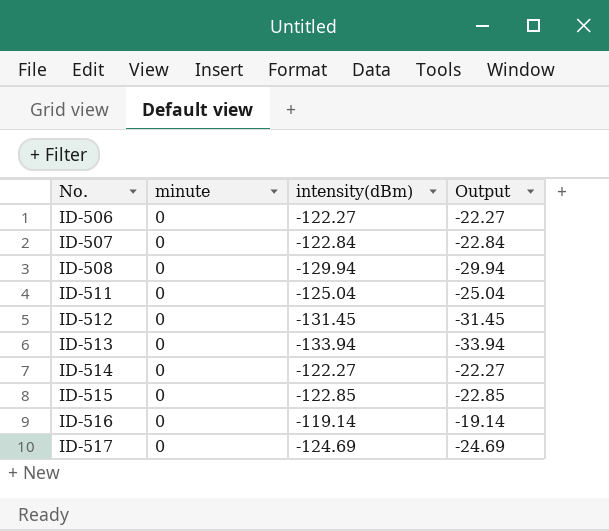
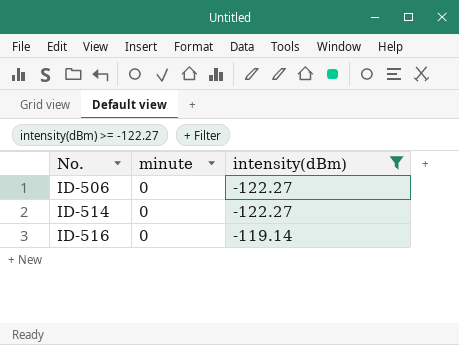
filter: none -> intensity(dBm) >= -122.27
column Output | formula: [intensity(dBm)] + 100 -> none

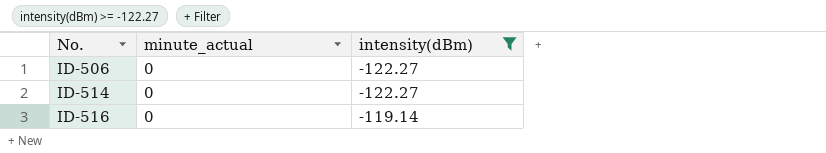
column name: minute -> minute_actual

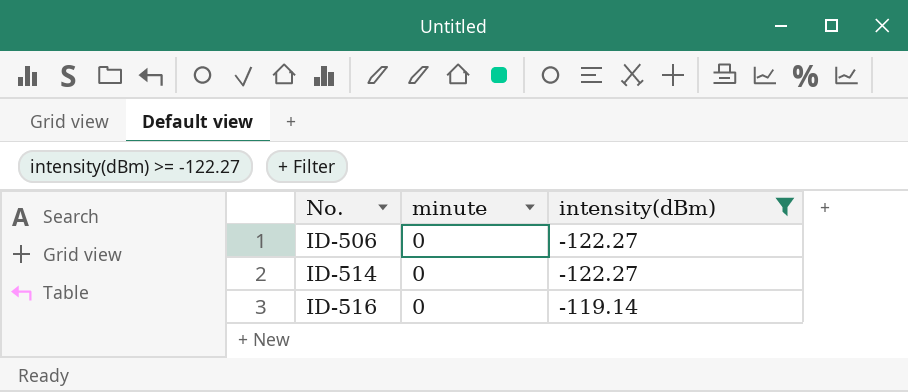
column name: minute_actual -> minute

